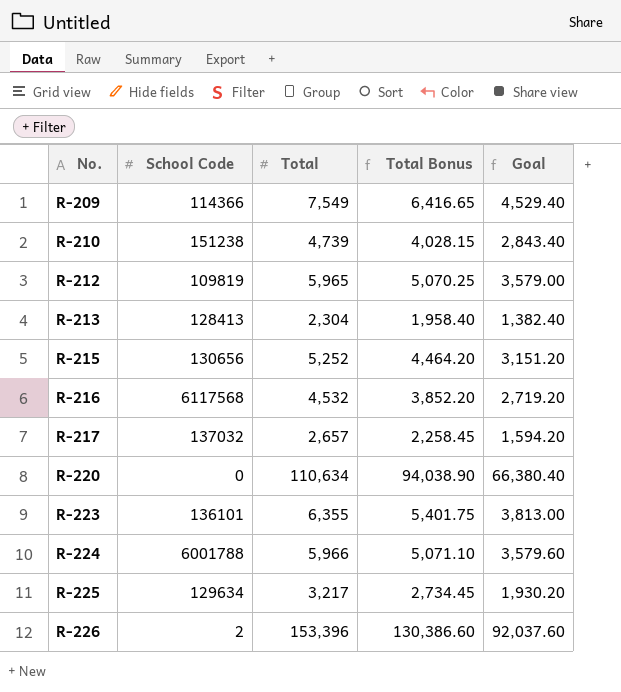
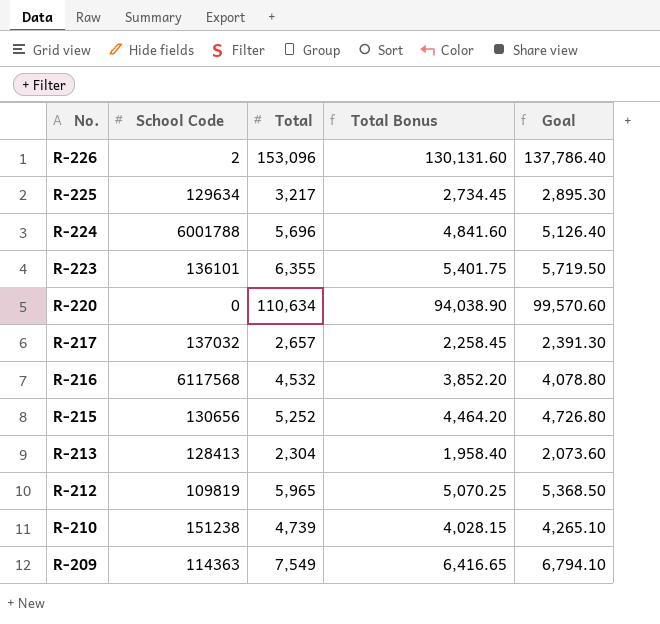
row order: No. ascending -> No. descending
column Goal | formula: [Total] * 0.6 -> [Total] * 0.9
R-226 | Total: 153,396 -> 153,096
R-226 | Total Bonus: 130,386.60 -> 130,131.60
R-224 | Total: 5,966 -> 5,696
R-224 | Total Bonus: 5,071.10 -> 4,841.60
R-209 | School Code: 114366 -> 114363

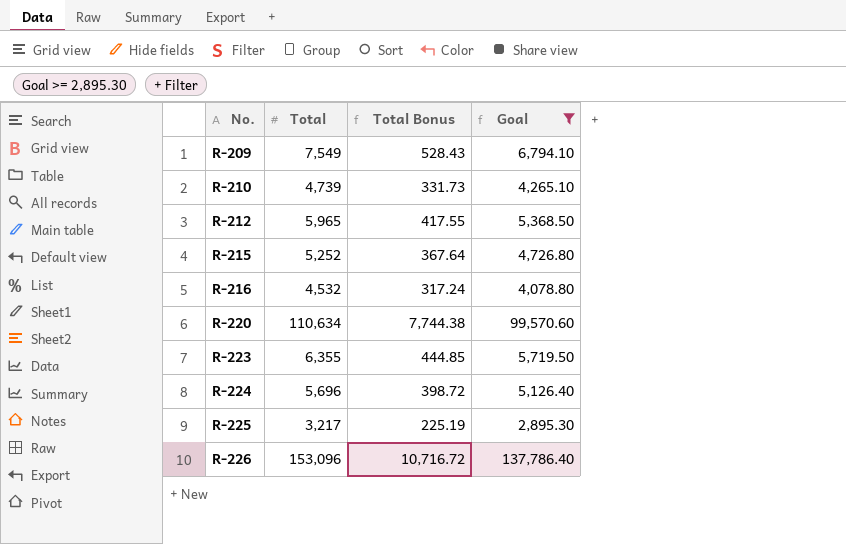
filter: none -> Goal >= 2,895.30
row order: No. descending -> No. ascending
column School Code | position: 2 -> none
column Total Bonus | formula: [Total] * 0.85 -> [Total] * 0.07

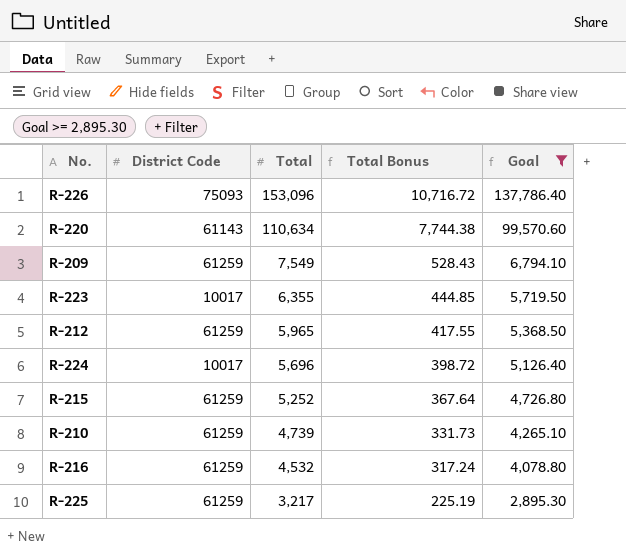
row order: No. ascending -> Total descending
column District Code | position: none -> 2

